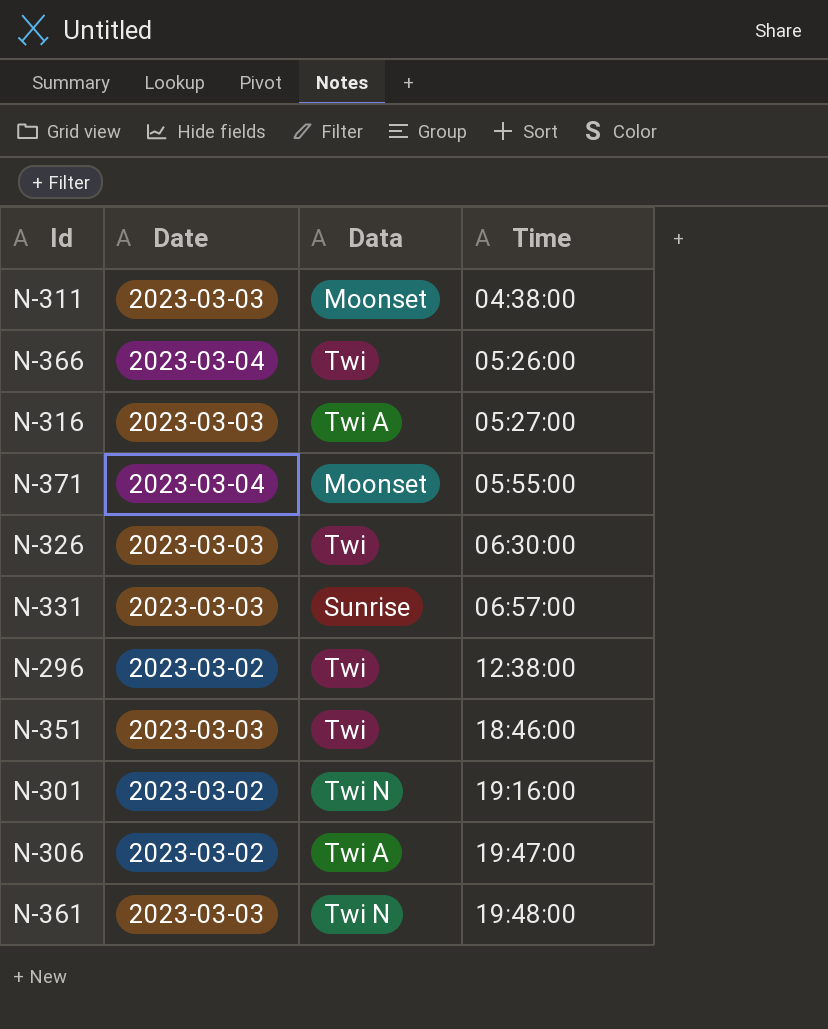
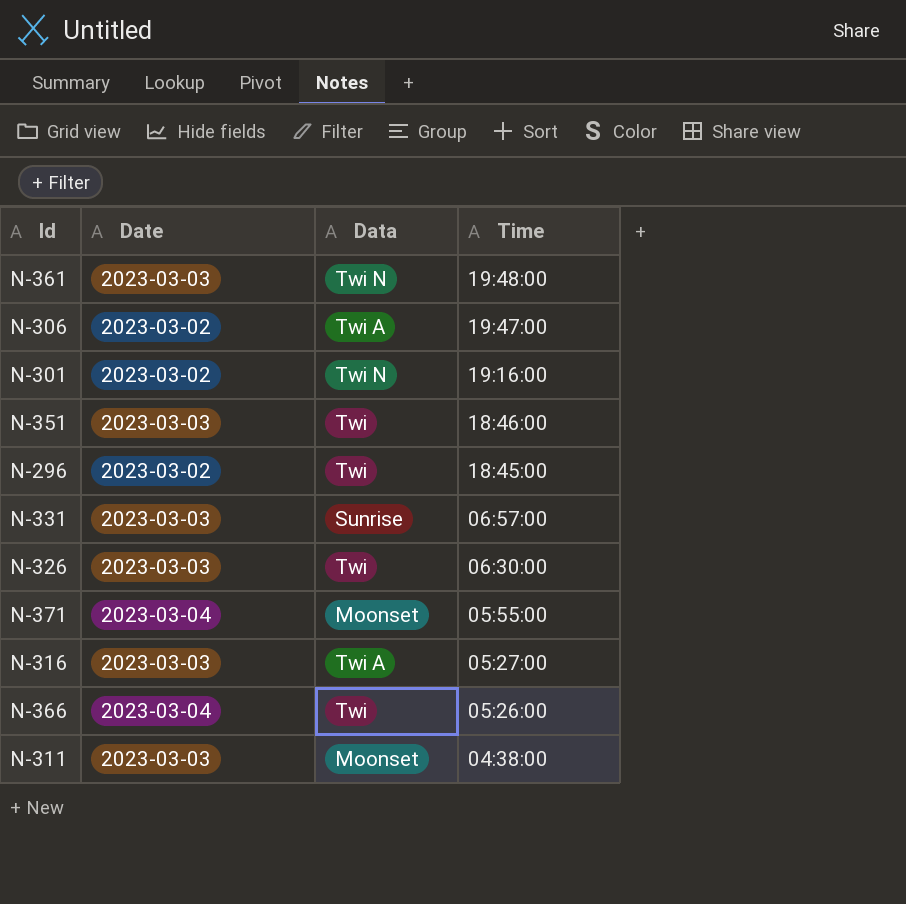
row order: Time ascending -> Time descending
N-296 | Time: 12:38:00 -> 18:45:00

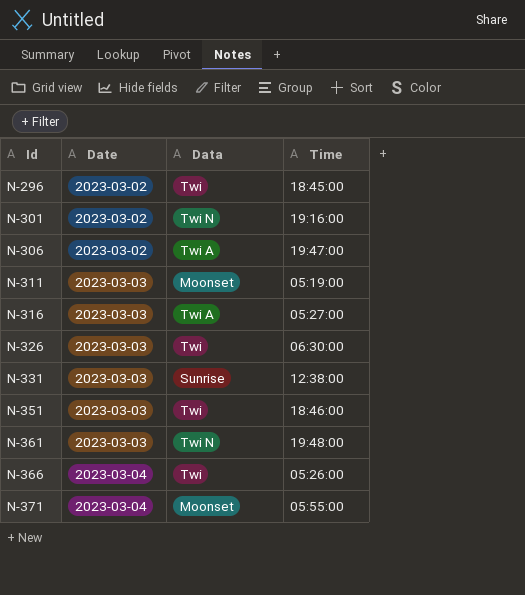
row order: Time descending -> Id ascending
N-311 | Time: 04:38:00 -> 05:19:00
N-331 | Time: 06:57:00 -> 12:38:00

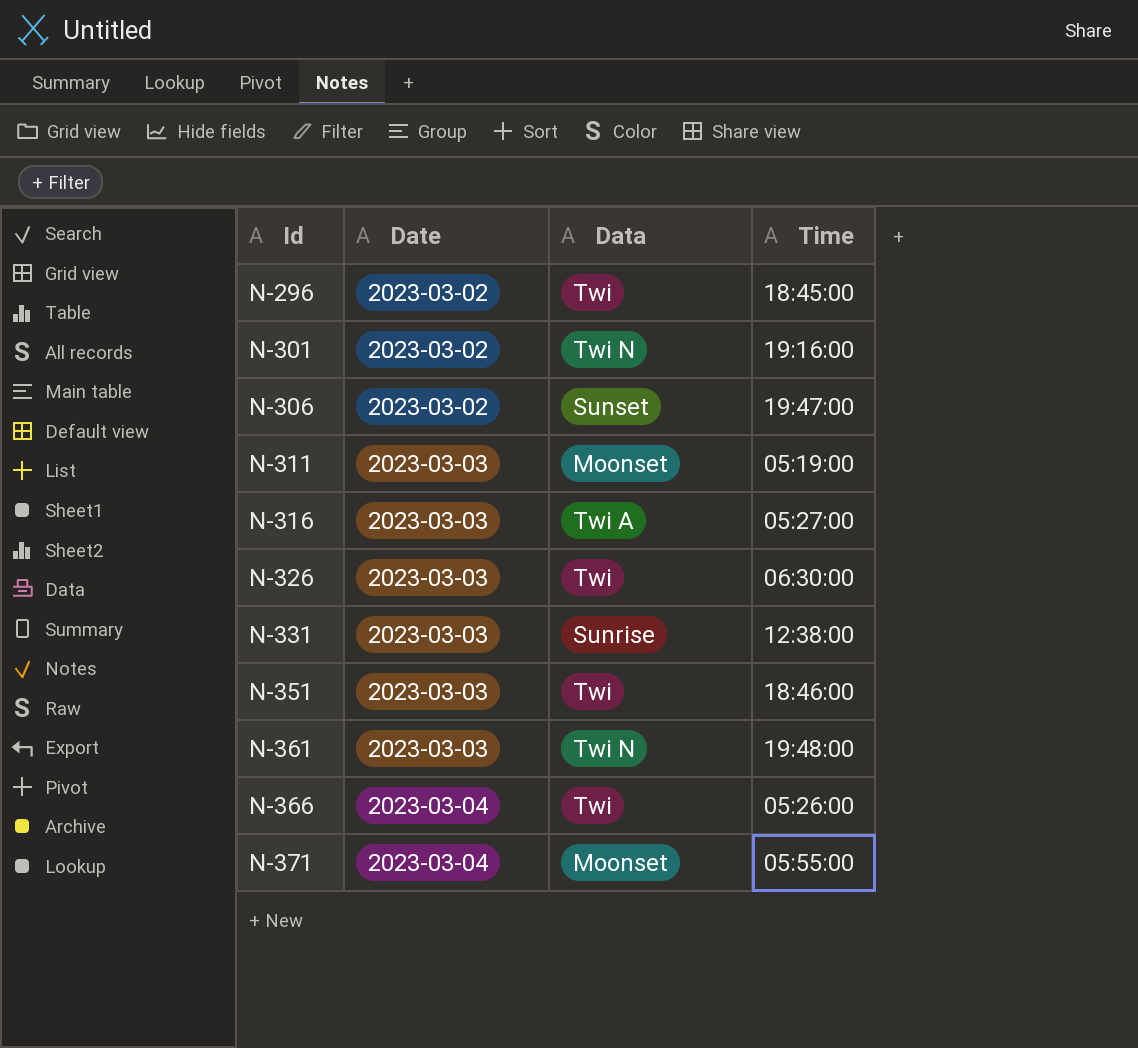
N-306 | Data: Twi A -> Sunset

